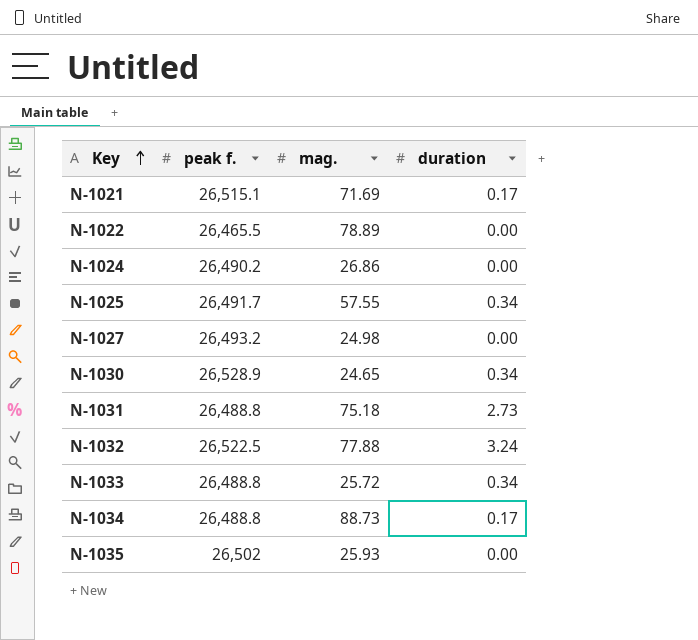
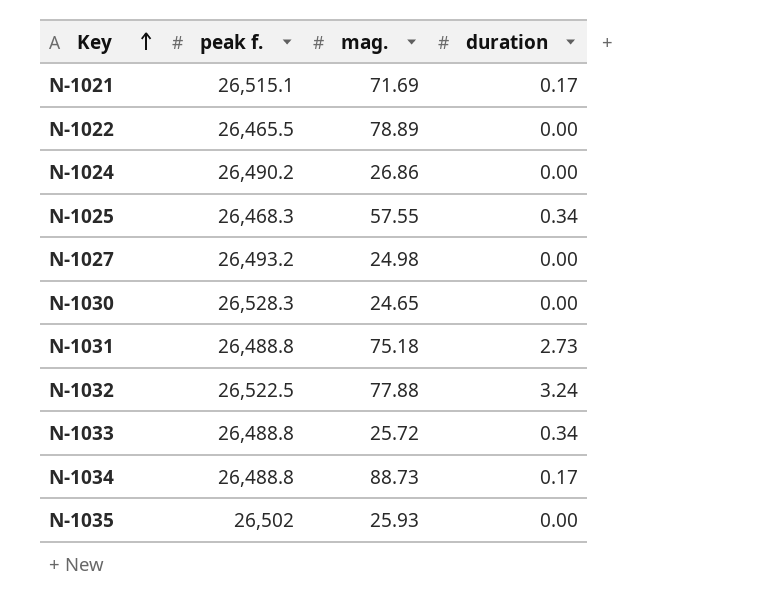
N-1025 | peak f.: 26,491.7 -> 26,468.3
N-1030 | peak f.: 26,528.9 -> 26,528.3
N-1030 | duration: 0.34 -> 0.00

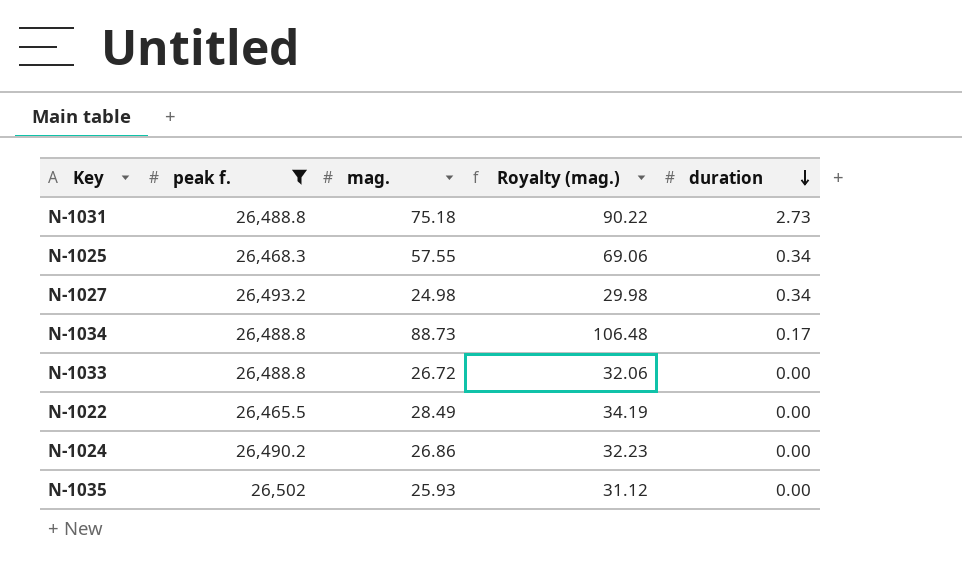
filter: none -> peak f. <= 26,502
row order: Key ascending -> duration descending
column Royalty (mag.) | formula: none -> [mag.] * 1.2
N-1027 | duration: 0.00 -> 0.34
N-1033 | mag.: 25.72 -> 26.72
N-1033 | duration: 0.34 -> 0.00
N-1022 | mag.: 78.89 -> 28.49

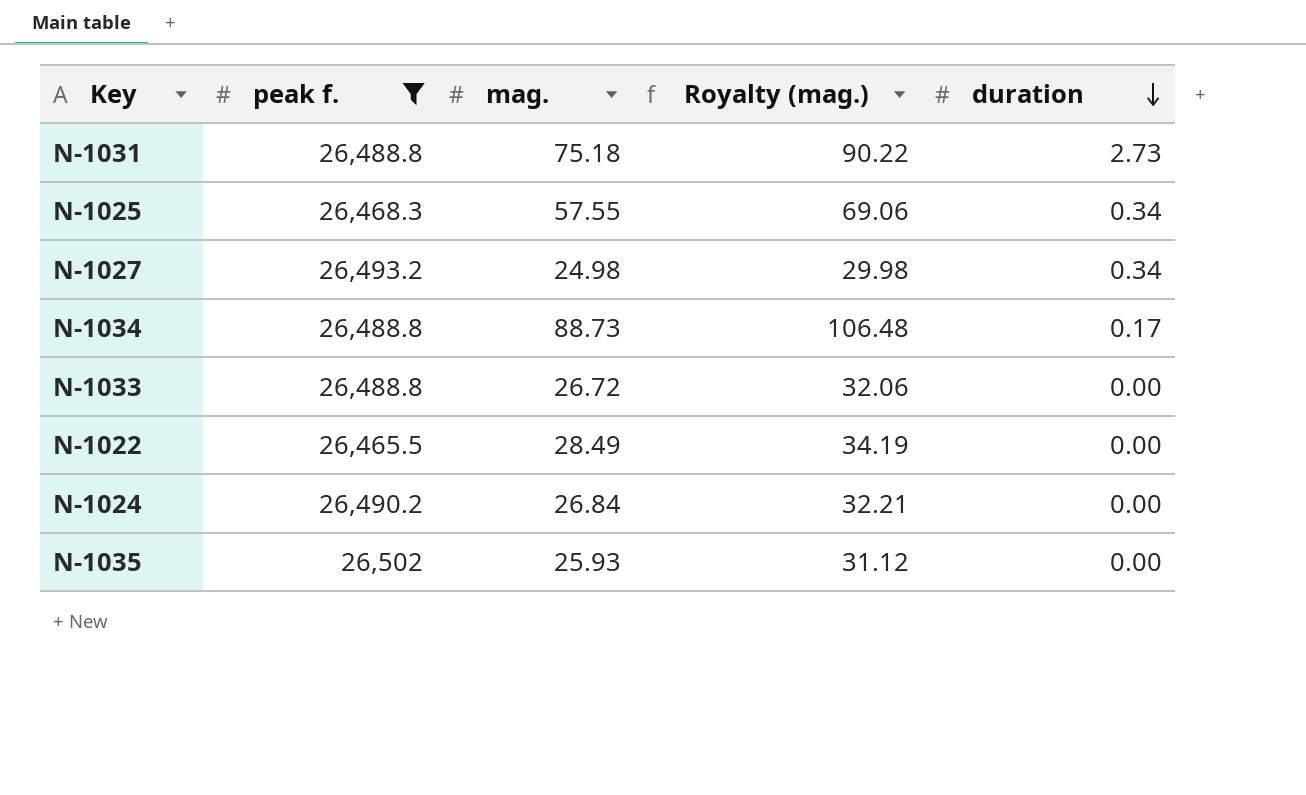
N-1024 | mag.: 26.86 -> 26.84
N-1024 | Royalty (mag.): 32.23 -> 32.21

